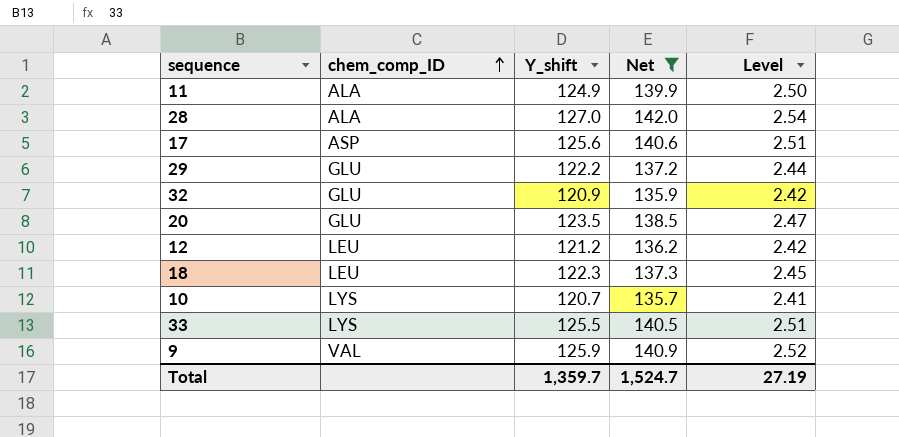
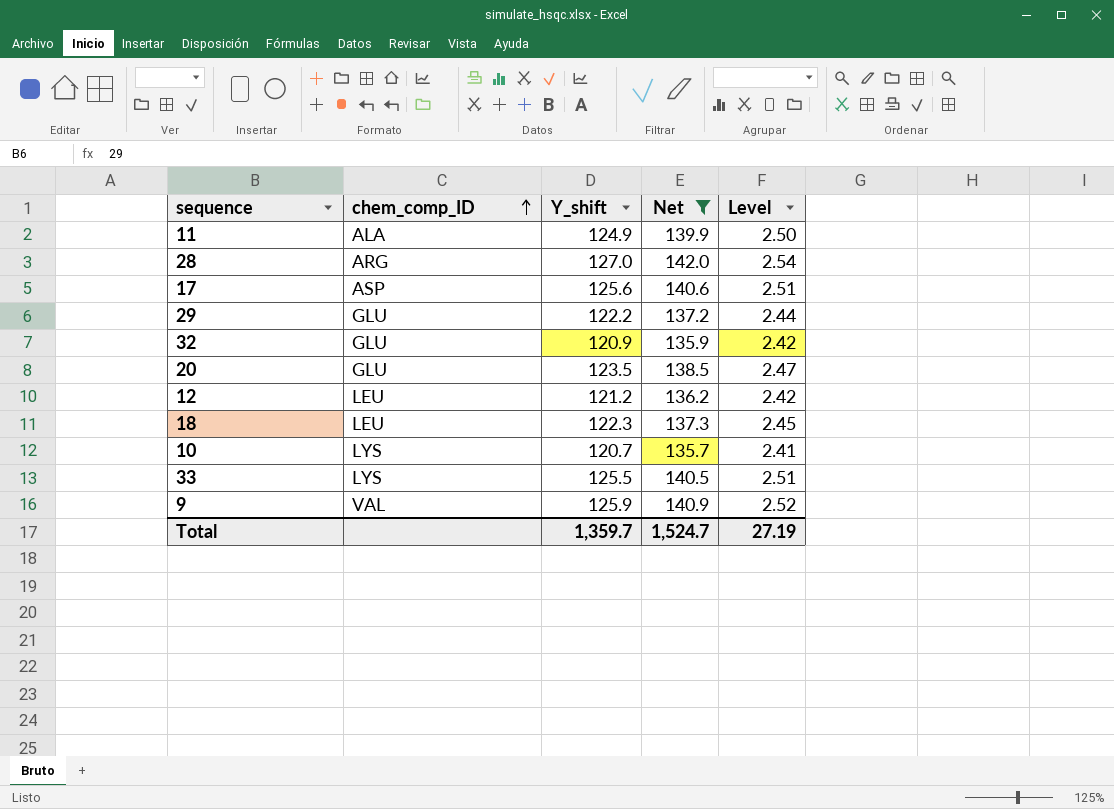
28 | chem_comp_ID: ALA -> ARG

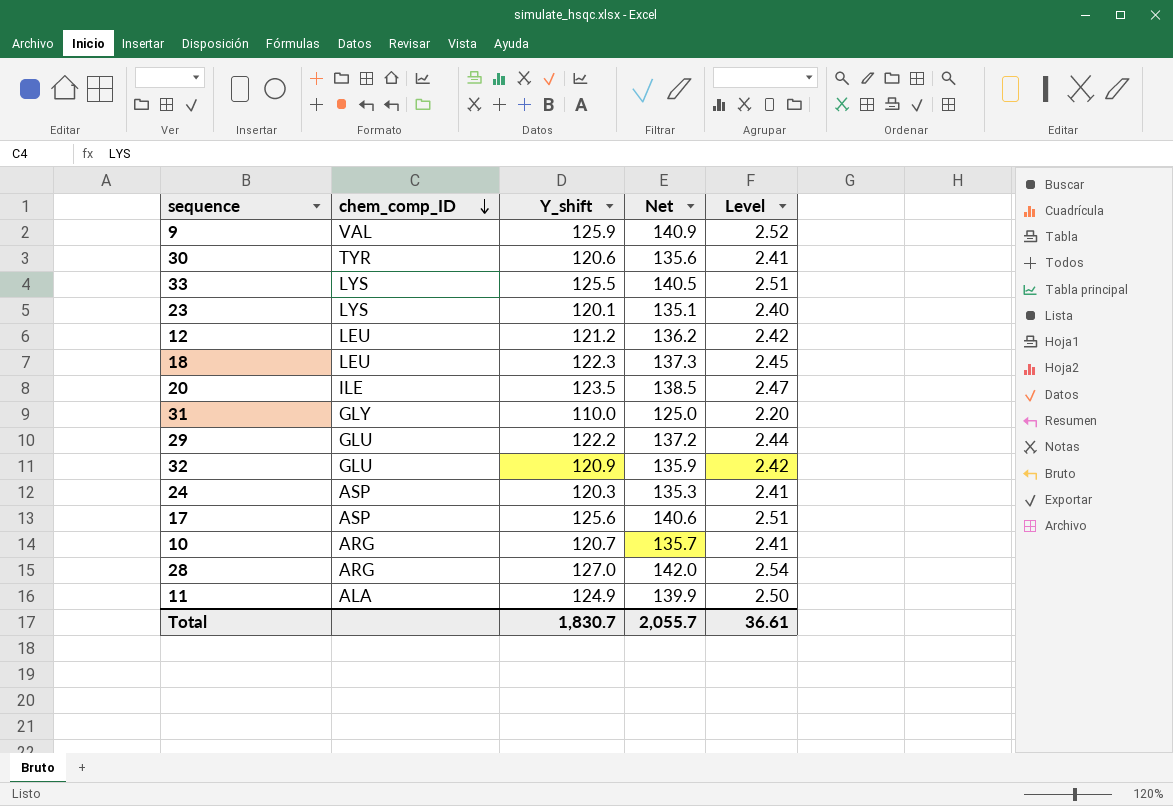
filter: Net >= 135.7 -> none
row order: chem_comp_ID ascending -> chem_comp_ID descending
20 | chem_comp_ID: GLU -> ILE
10 | chem_comp_ID: LYS -> ARG
Total | Y_shift: 1,359.7 -> 1,830.7
Total | Net: 1,524.7 -> 2,055.7
Total | Level: 27.19 -> 36.61

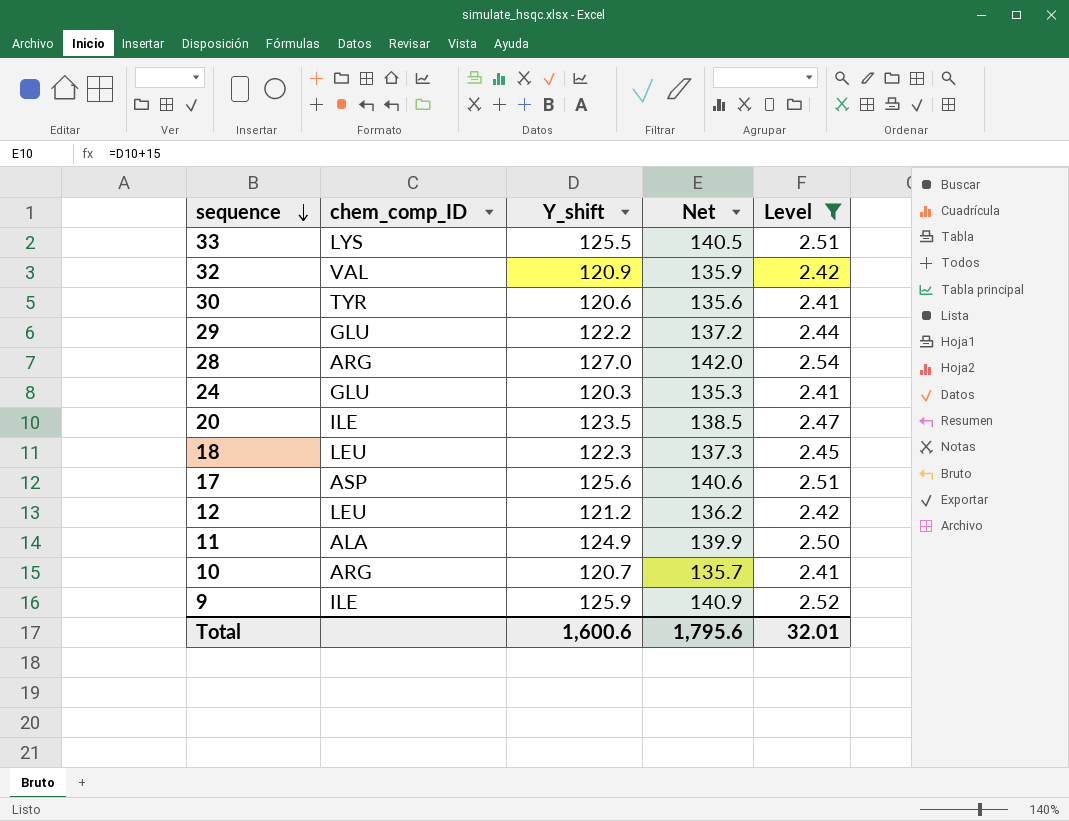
filter: none -> Level >= 2.41
row order: chem_comp_ID descending -> sequence descending
32 | chem_comp_ID: GLU -> VAL
24 | chem_comp_ID: ASP -> GLU
9 | chem_comp_ID: VAL -> ILE
Total | Y_shift: 1,830.7 -> 1,600.6
Total | Net: 2,055.7 -> 1,795.6
Total | Level: 36.61 -> 32.01

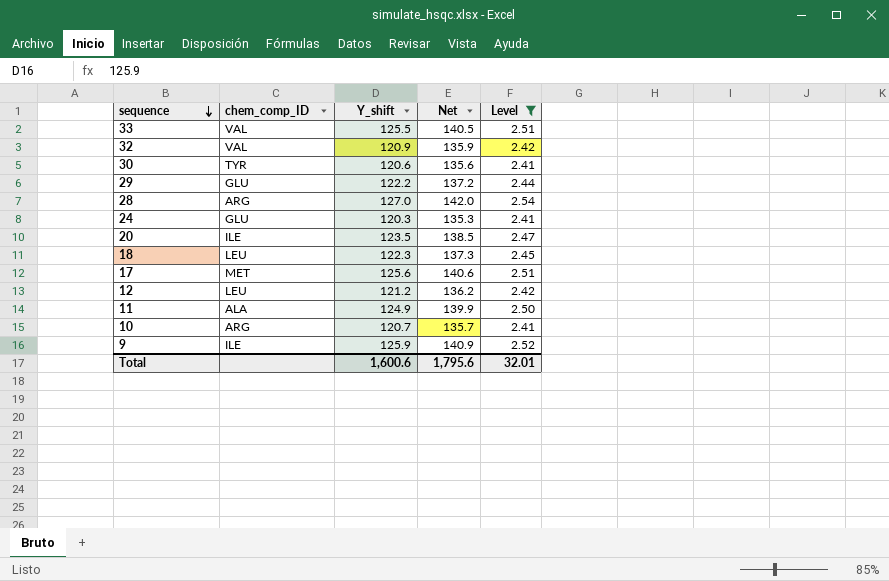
33 | chem_comp_ID: LYS -> VAL
17 | chem_comp_ID: ASP -> MET

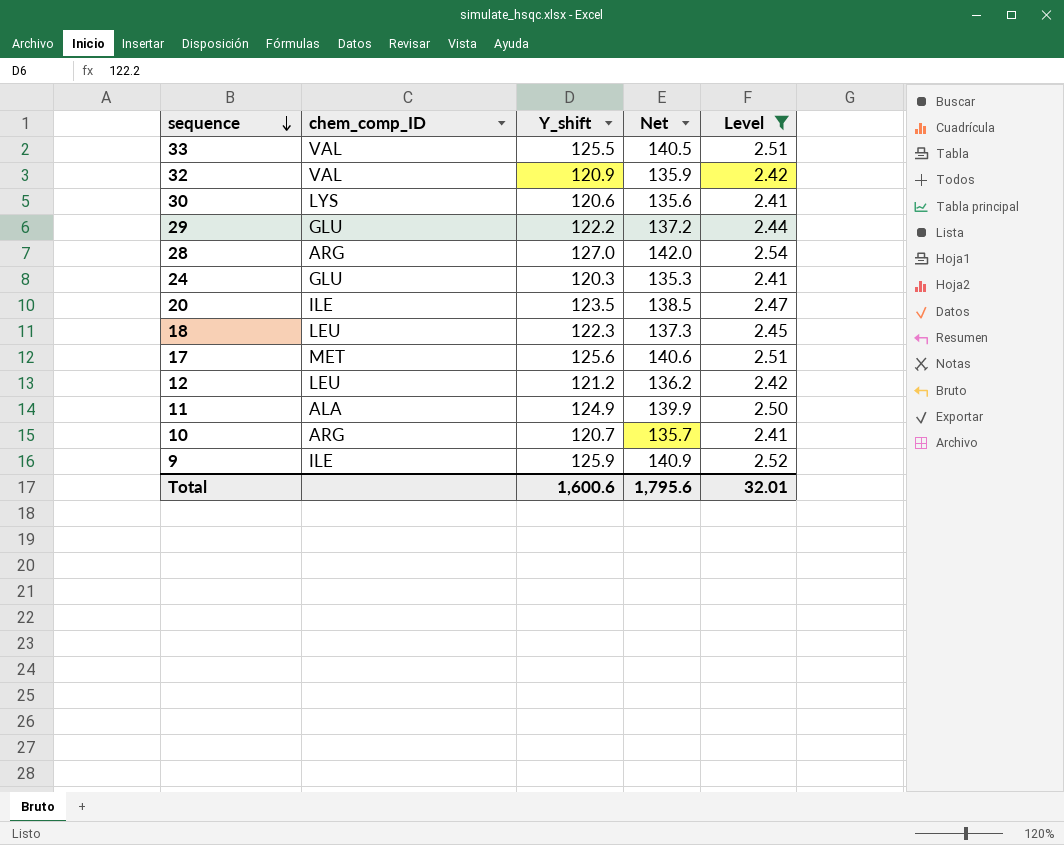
30 | chem_comp_ID: TYR -> LYS

